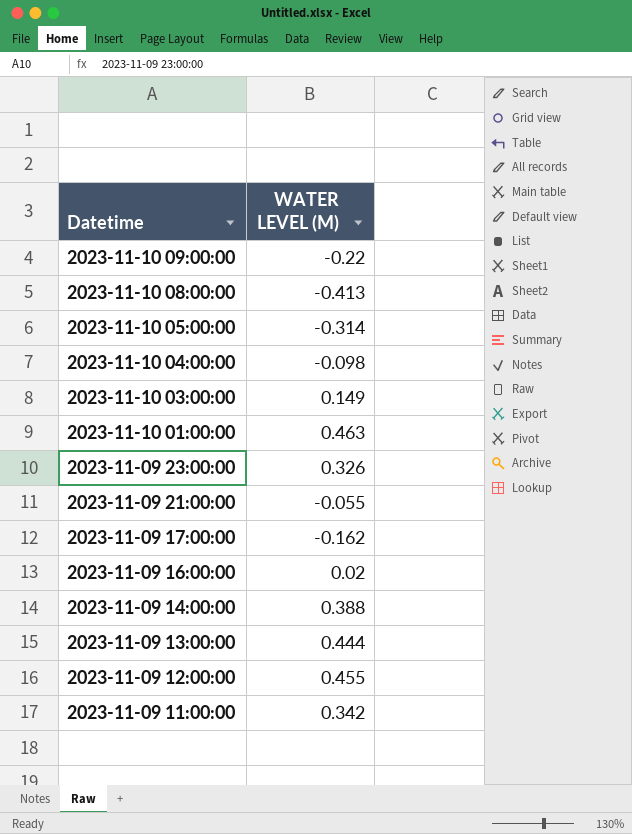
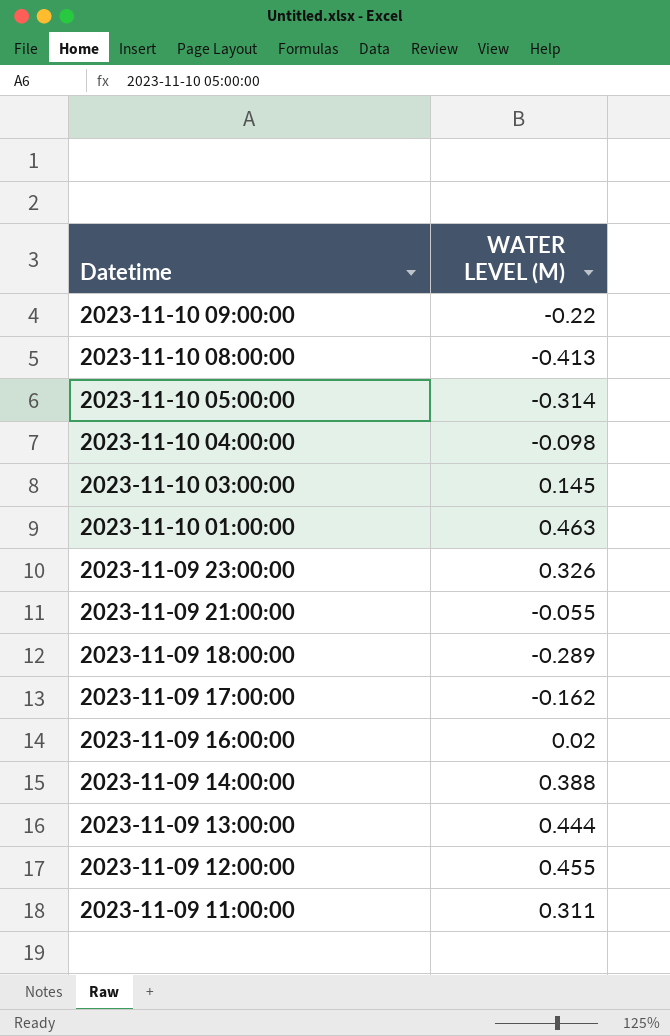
2023-11-10 03:00:00 | WATER LEVEL (M): 0.149 -> 0.145
row 2023-11-09 18:00:00: none -> -0.289
2023-11-09 11:00:00 | WATER LEVEL (M): 0.342 -> 0.311

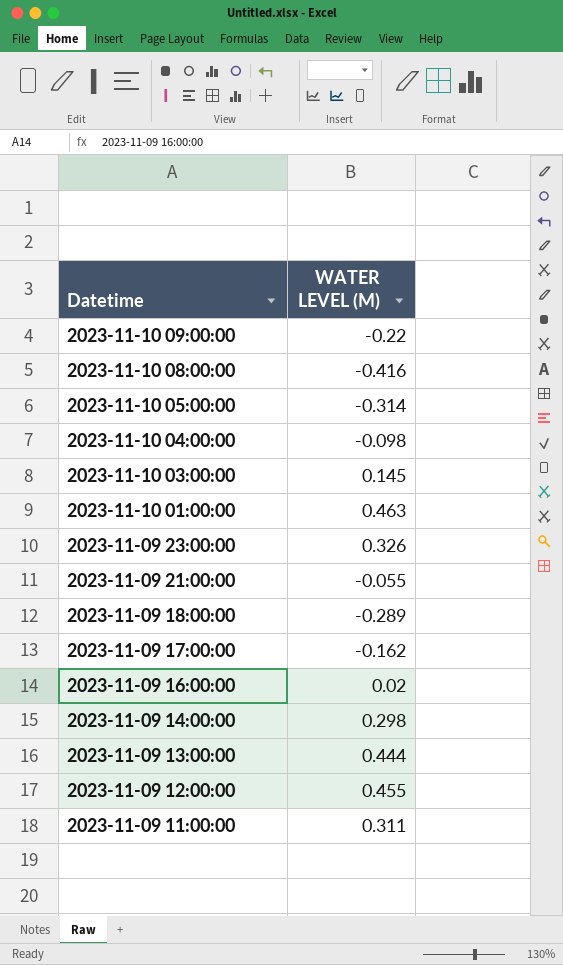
2023-11-10 08:00:00 | WATER LEVEL (M): -0.413 -> -0.416
2023-11-09 14:00:00 | WATER LEVEL (M): 0.388 -> 0.298

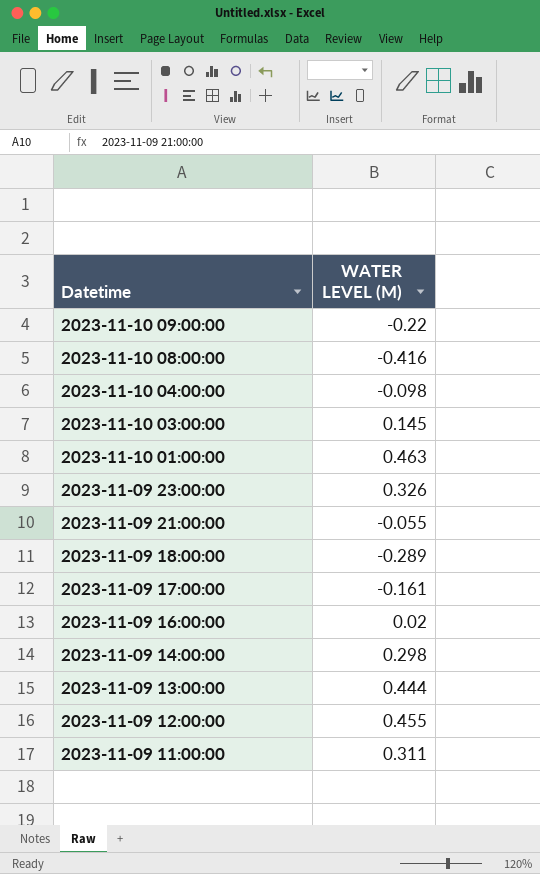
row 2023-11-10 05:00:00: -0.314 -> none
2023-11-09 17:00:00 | WATER LEVEL (M): -0.162 -> -0.161

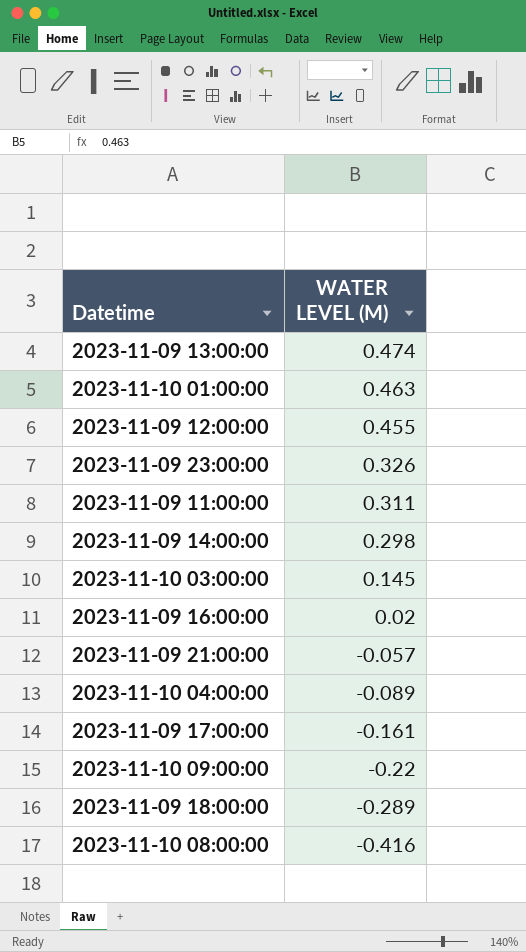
row order: Datetime descending -> WATER LEVEL (M) descending
2023-11-09 13:00:00 | WATER LEVEL (M): 0.444 -> 0.474
2023-11-09 21:00:00 | WATER LEVEL (M): -0.055 -> -0.057
2023-11-10 04:00:00 | WATER LEVEL (M): -0.098 -> -0.089

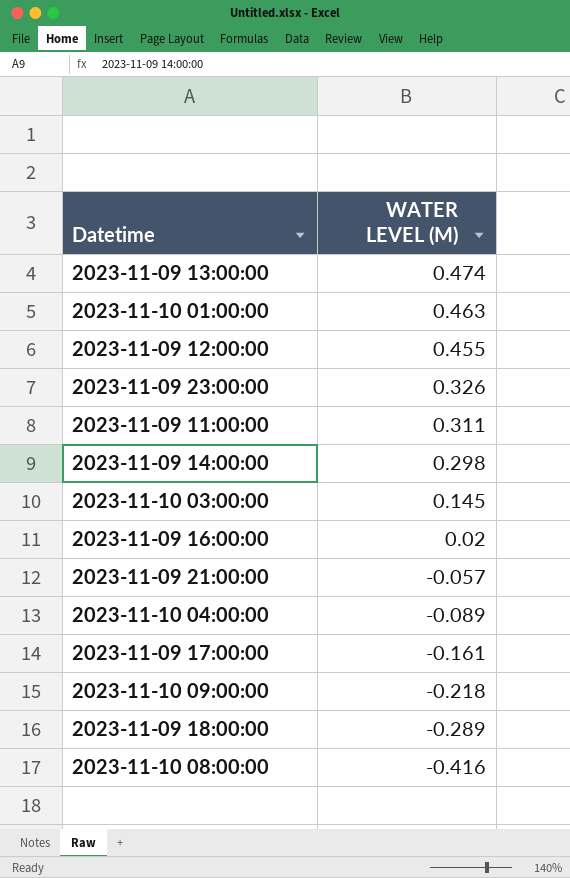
2023-11-10 09:00:00 | WATER LEVEL (M): -0.22 -> -0.218

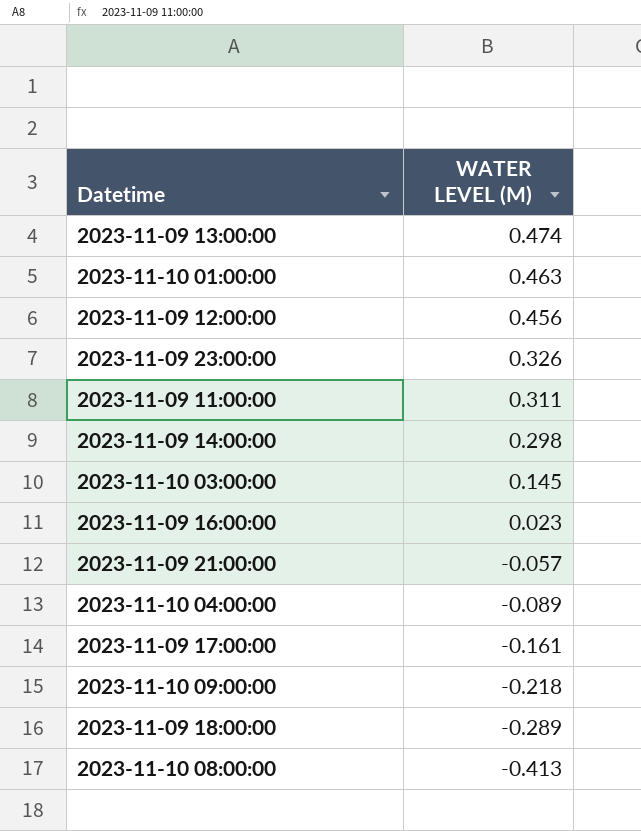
2023-11-09 12:00:00 | WATER LEVEL (M): 0.455 -> 0.456
2023-11-09 16:00:00 | WATER LEVEL (M): 0.02 -> 0.023
2023-11-10 08:00:00 | WATER LEVEL (M): -0.416 -> -0.413

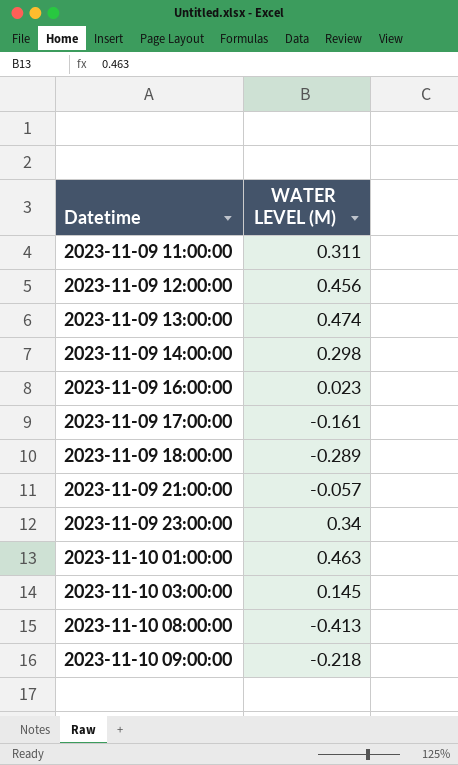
row order: WATER LEVEL (M) descending -> Datetime ascending
row 2023-11-10 04:00:00: -0.089 -> none
2023-11-09 23:00:00 | WATER LEVEL (M): 0.326 -> 0.34

